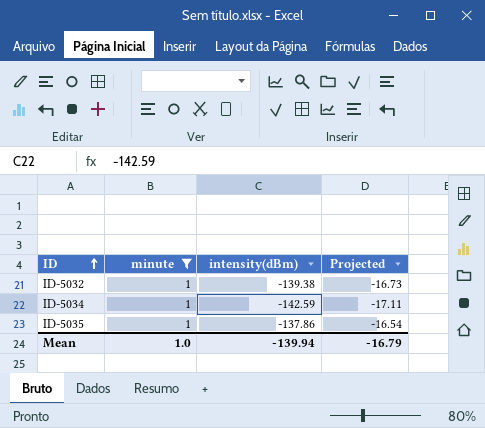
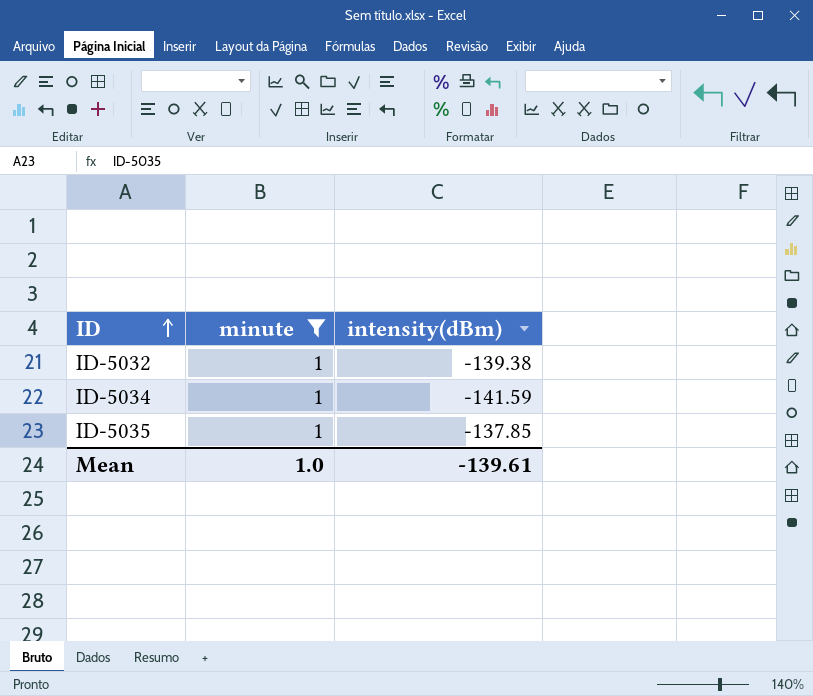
column Projected | formula: [intensity(dBm)] * 0.12 -> none
ID-5034 | intensity(dBm): -142.59 -> -141.59
ID-5035 | intensity(dBm): -137.86 -> -137.85
Mean | intensity(dBm): -139.94 -> -139.61

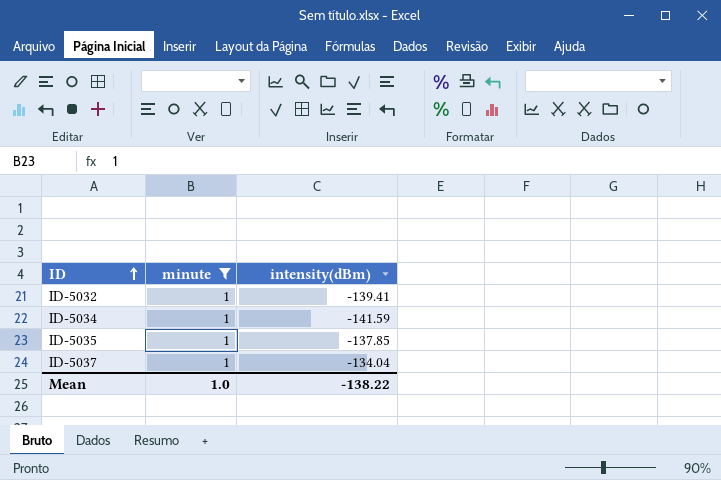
ID-5032 | intensity(dBm): -139.38 -> -139.41
row ID-5037: none -> 1 | -134.04
Mean | intensity(dBm): -139.61 -> -138.22

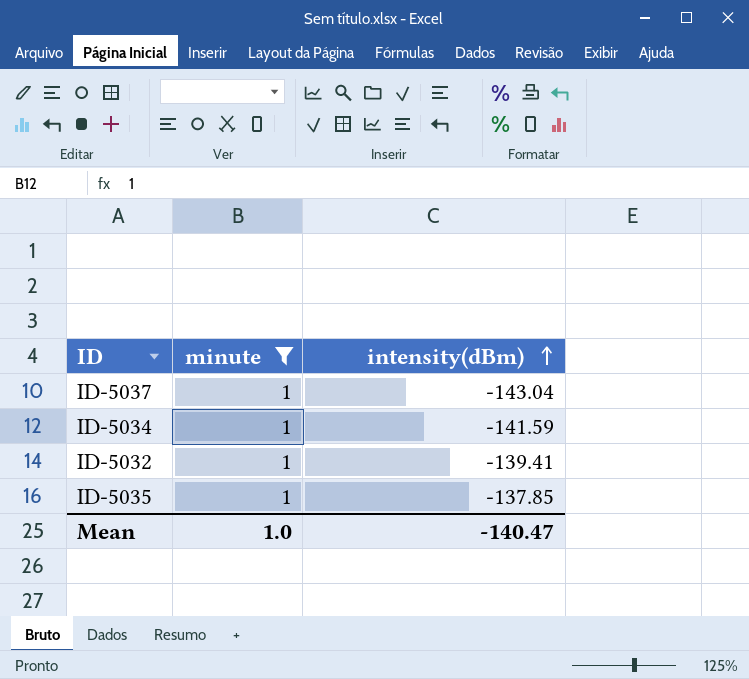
row order: ID ascending -> intensity(dBm) ascending
ID-5037 | intensity(dBm): -134.04 -> -143.04
Mean | intensity(dBm): -138.22 -> -140.47

